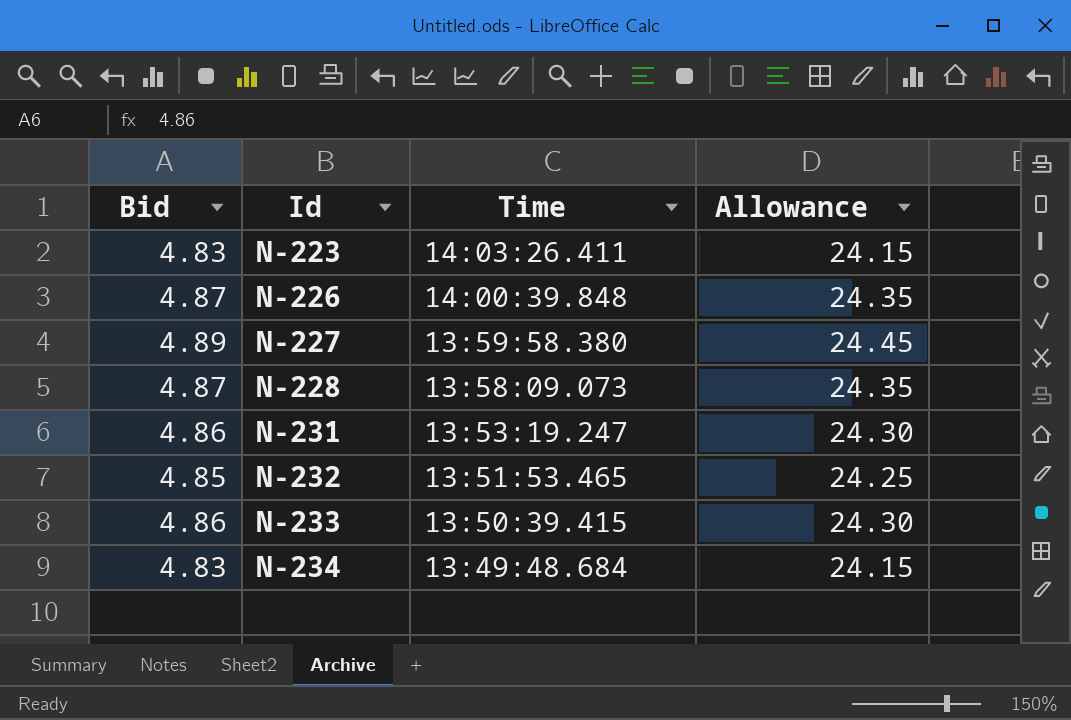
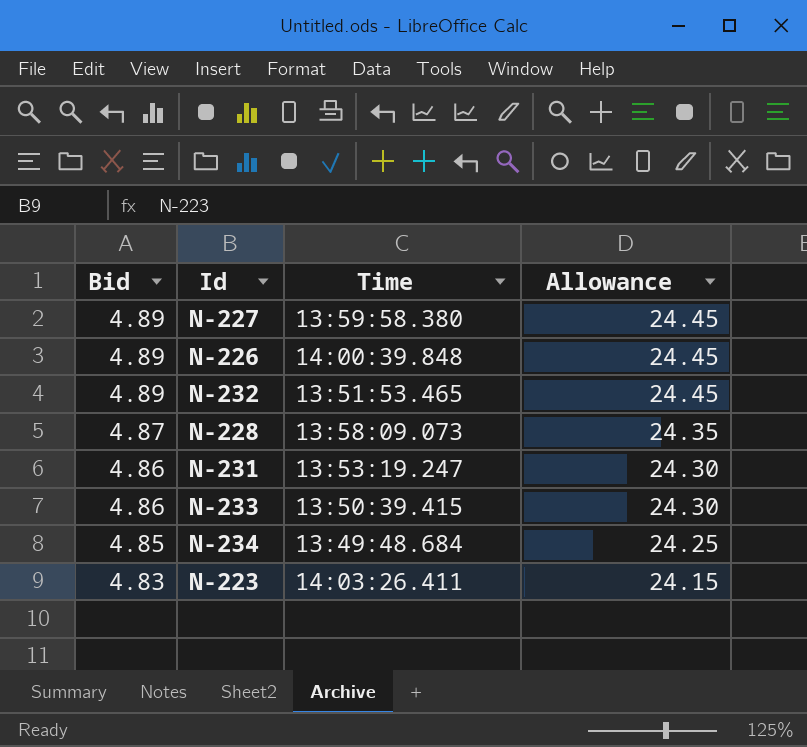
row order: Id ascending -> Bid descending
N-226 | Bid: 4.87 -> 4.89
N-226 | Allowance: 24.35 -> 24.45
N-232 | Bid: 4.85 -> 4.89
N-232 | Allowance: 24.25 -> 24.45
N-234 | Bid: 4.83 -> 4.85
N-234 | Allowance: 24.15 -> 24.25

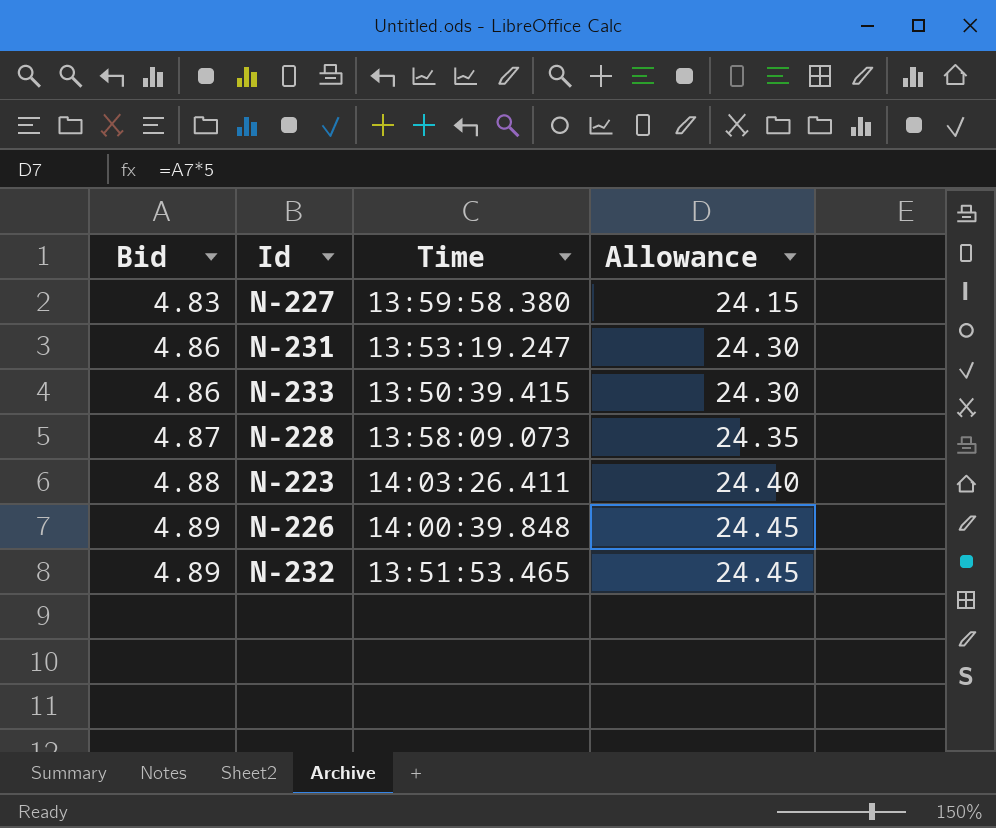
row order: Bid descending -> Bid ascending
row N-234: 4.85 | 13:49:48.684 | 24.25 -> none
N-227 | Bid: 4.89 -> 4.83
N-227 | Allowance: 24.45 -> 24.15
N-223 | Bid: 4.83 -> 4.88
N-223 | Allowance: 24.15 -> 24.40

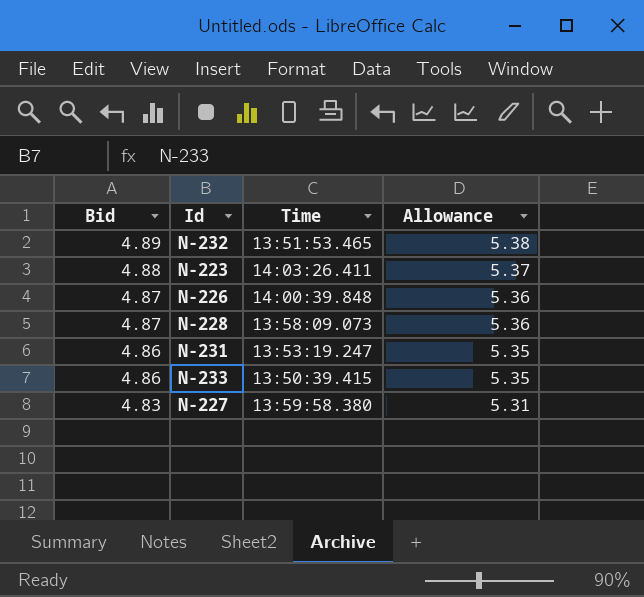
row order: Bid ascending -> Bid descending
column Allowance | formula: [Bid] * 5 -> [Bid] * 1.1
N-226 | Bid: 4.89 -> 4.87

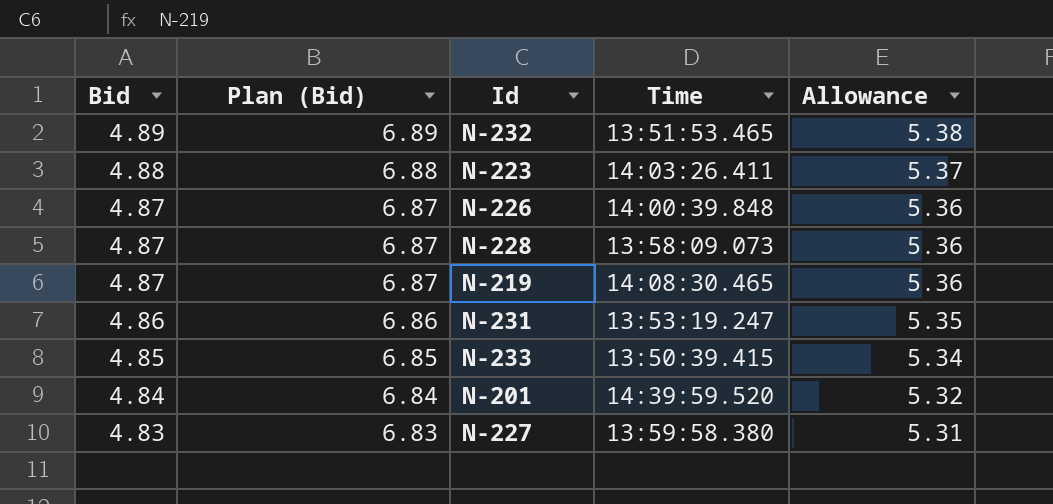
column Plan (Bid) | formula: none -> [Bid] + 2
row N-219: none -> 4.87 | 6.87 | 14:08:30.465 | 5.36
N-233 | Bid: 4.86 -> 4.85
N-233 | Allowance: 5.35 -> 5.34
row N-201: none -> 4.84 | 6.84 | 14:39:59.520 | 5.32

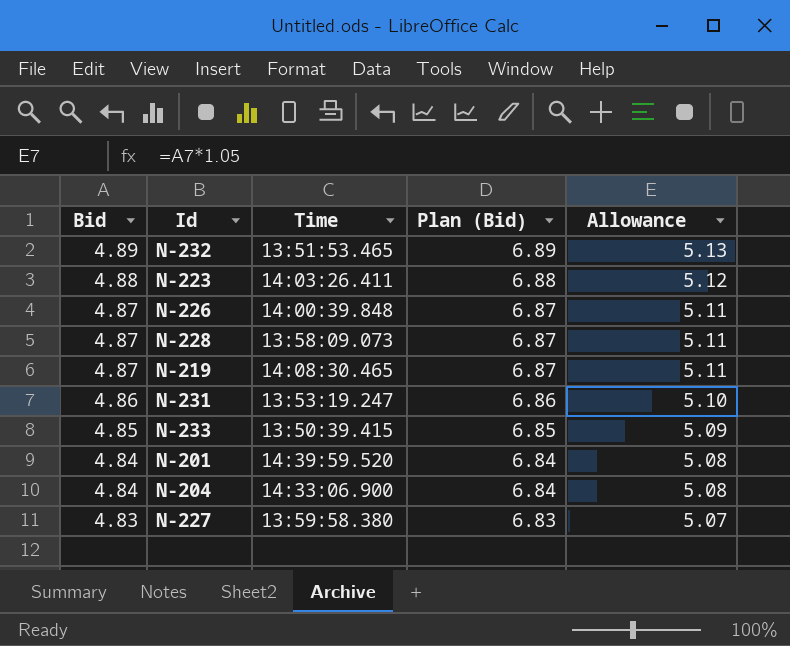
column Plan (Bid) | position: 2 -> 4
column Allowance | formula: [Bid] * 1.1 -> [Bid] * 1.05
row N-204: none -> 4.84 | 14:33:06.900 | 6.84 | 5.08

